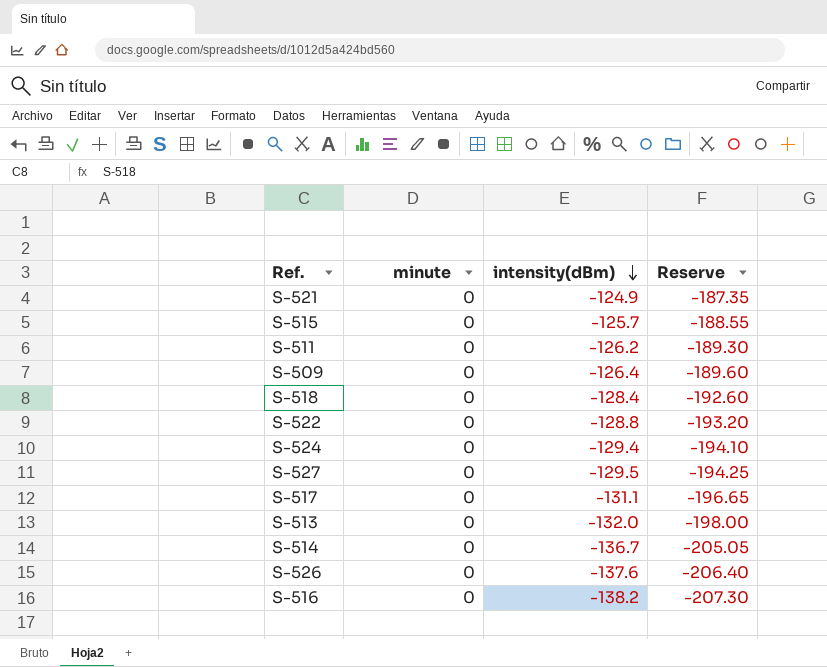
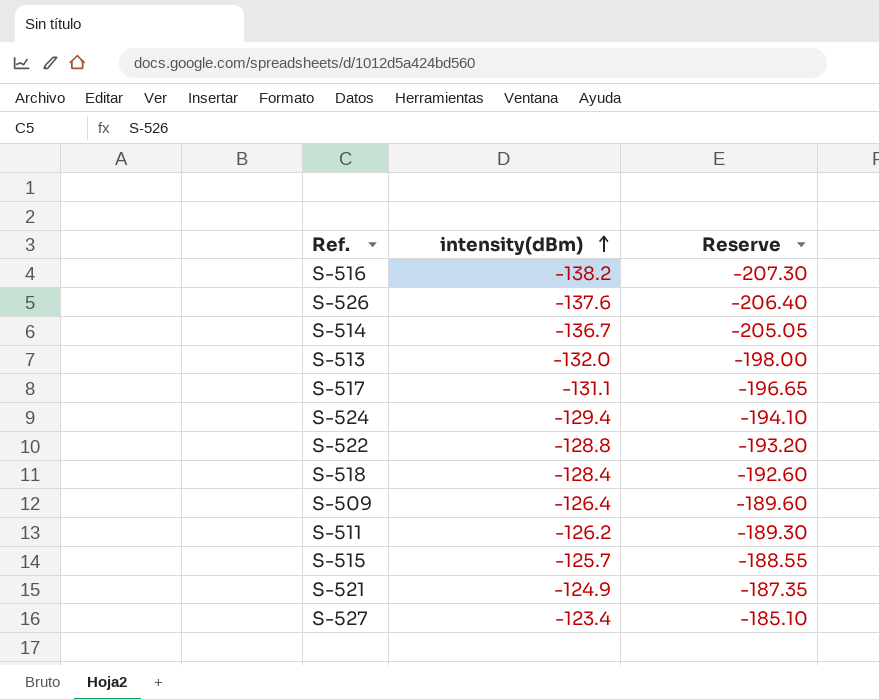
row order: intensity(dBm) descending -> intensity(dBm) ascending
column minute | position: 2 -> none
S-527 | intensity(dBm): -129.5 -> -123.4
S-527 | Reserve: -194.25 -> -185.10

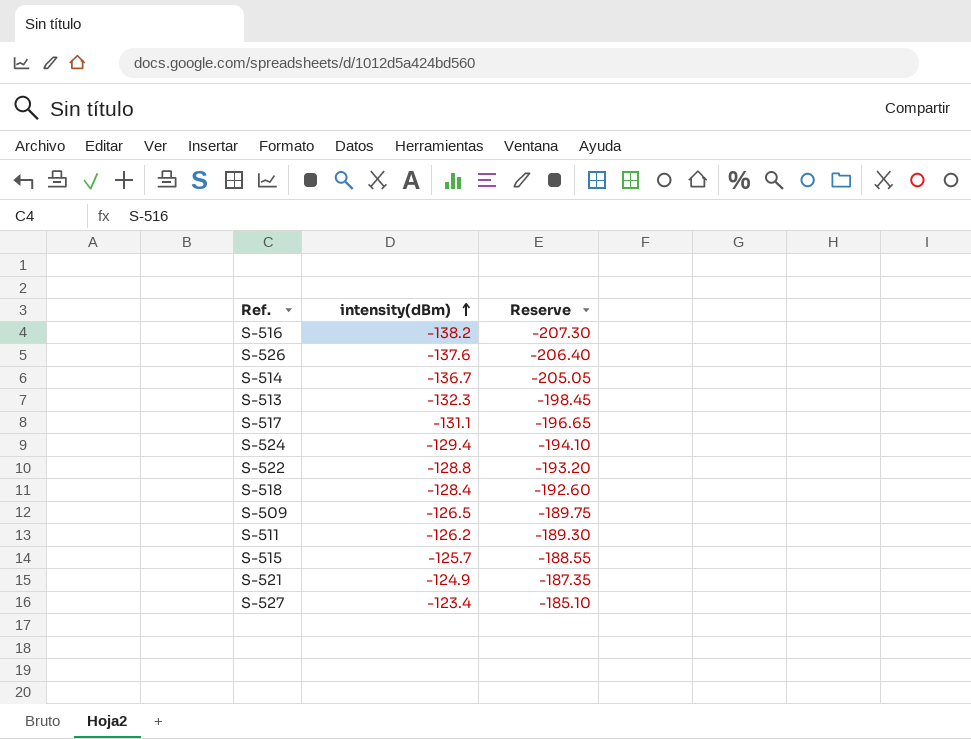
S-513 | intensity(dBm): -132.0 -> -132.3
S-513 | Reserve: -198.00 -> -198.45
S-509 | intensity(dBm): -126.4 -> -126.5
S-509 | Reserve: -189.60 -> -189.75

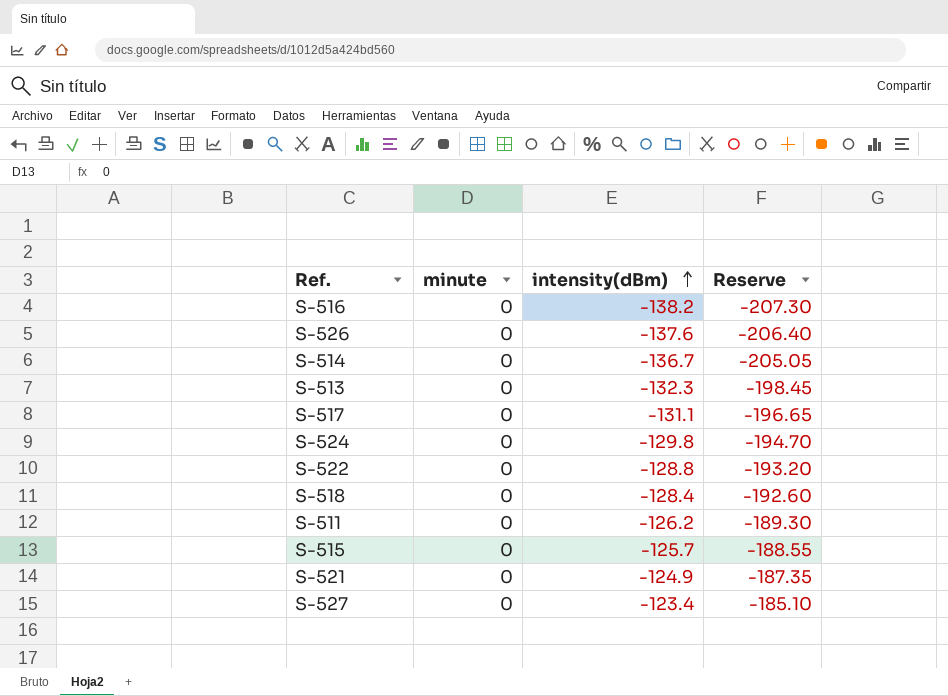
column minute | position: none -> 2
row S-509: -126.5 | -189.75 -> none
S-524 | intensity(dBm): -129.4 -> -129.8
S-524 | Reserve: -194.10 -> -194.70

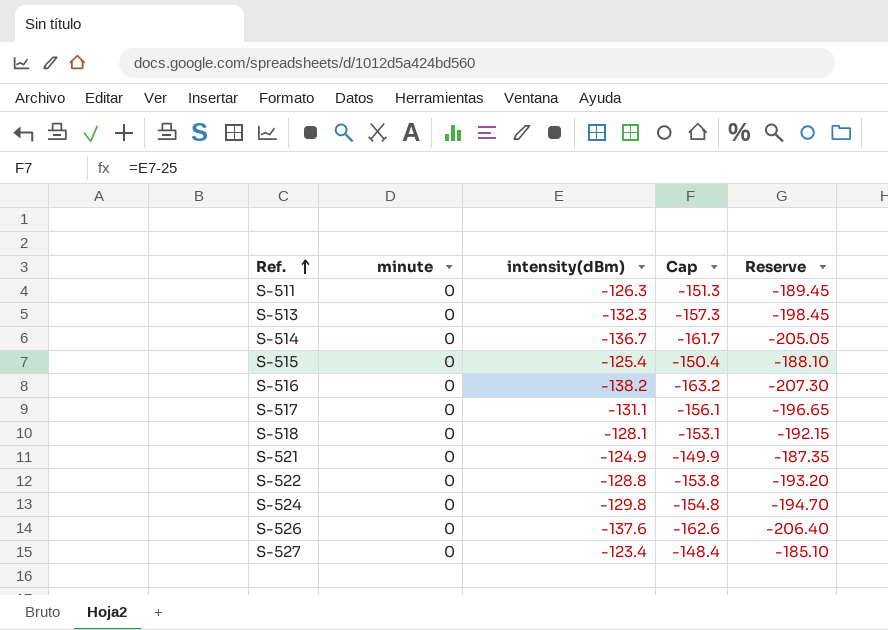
row order: intensity(dBm) ascending -> Ref. ascending
column Cap | formula: none -> [intensity(dBm)] - 25
S-511 | intensity(dBm): -126.2 -> -126.3
S-511 | Reserve: -189.30 -> -189.45
S-515 | intensity(dBm): -125.7 -> -125.4
S-515 | Reserve: -188.55 -> -188.10
S-518 | intensity(dBm): -128.4 -> -128.1
S-518 | Reserve: -192.60 -> -192.15

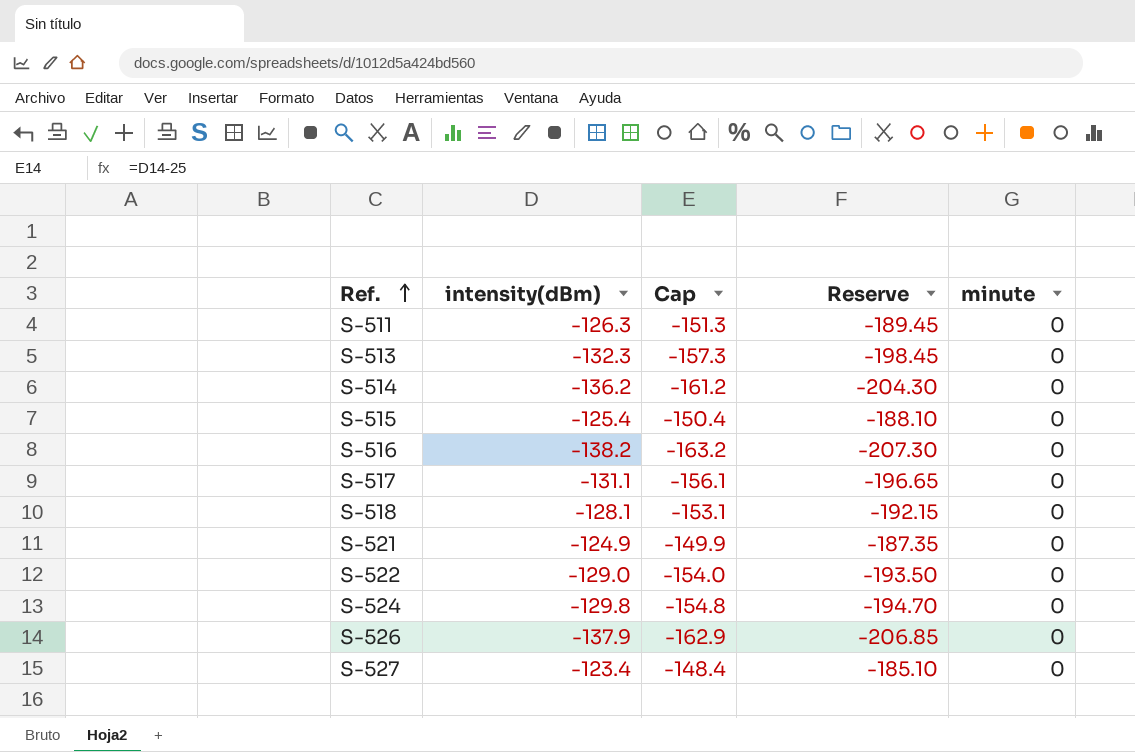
column minute | position: 2 -> 5
S-514 | intensity(dBm): -136.7 -> -136.2
S-514 | Cap: -161.7 -> -161.2
S-514 | Reserve: -205.05 -> -204.30
S-522 | intensity(dBm): -128.8 -> -129.0
S-522 | Cap: -153.8 -> -154.0
S-522 | Reserve: -193.20 -> -193.50
S-526 | intensity(dBm): -137.6 -> -137.9
S-526 | Cap: -162.6 -> -162.9
S-526 | Reserve: -206.40 -> -206.85

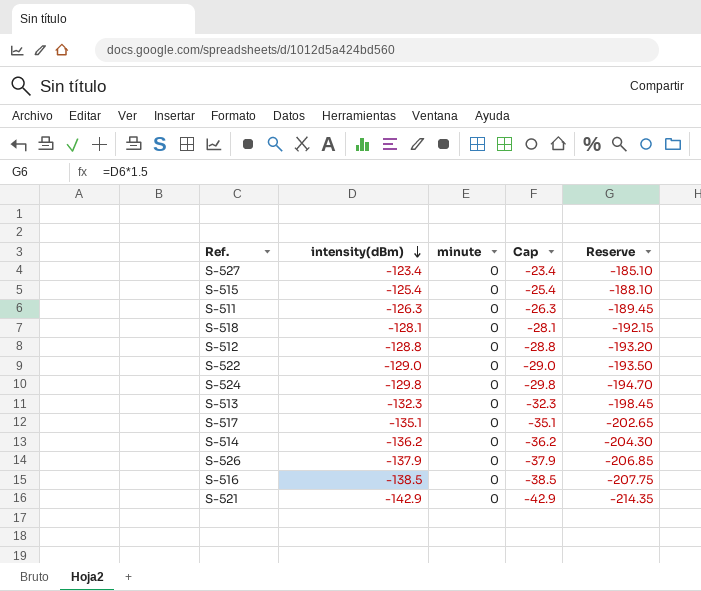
row order: Ref. ascending -> intensity(dBm) descending
column minute | position: 5 -> 3
column Cap | formula: [intensity(dBm)] - 25 -> [intensity(dBm)] + 100
row S-512: none -> -128.8 | 0 | -28.8 | -193.20
S-517 | intensity(dBm): -131.1 -> -135.1
S-517 | Reserve: -196.65 -> -202.65
S-516 | intensity(dBm): -138.2 -> -138.5
S-516 | Reserve: -207.30 -> -207.75
S-521 | intensity(dBm): -124.9 -> -142.9
S-521 | Reserve: -187.35 -> -214.35

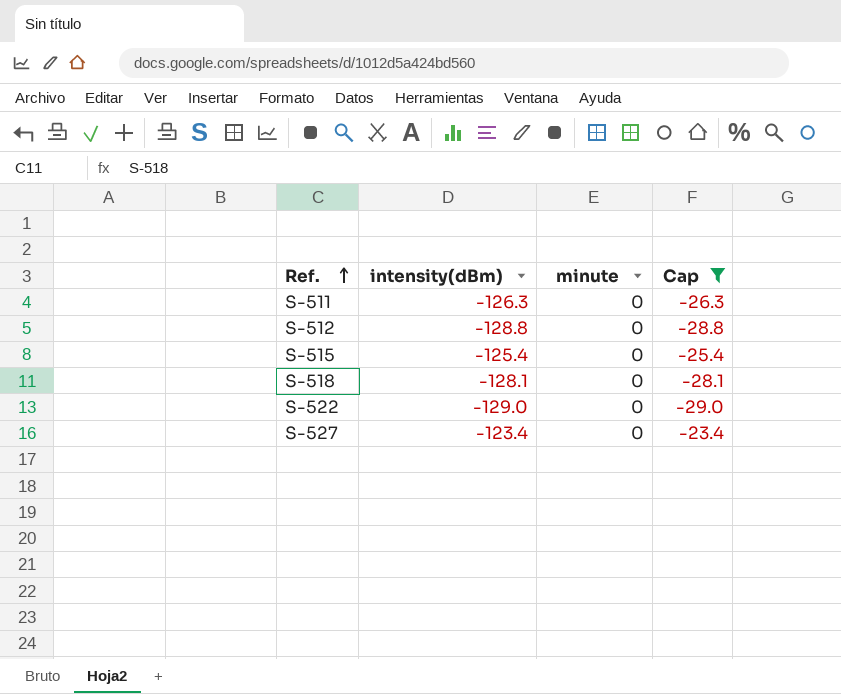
filter: none -> Cap >= -29.0
row order: intensity(dBm) descending -> Ref. ascending
column Reserve | formula: [intensity(dBm)] * 1.5 -> none

